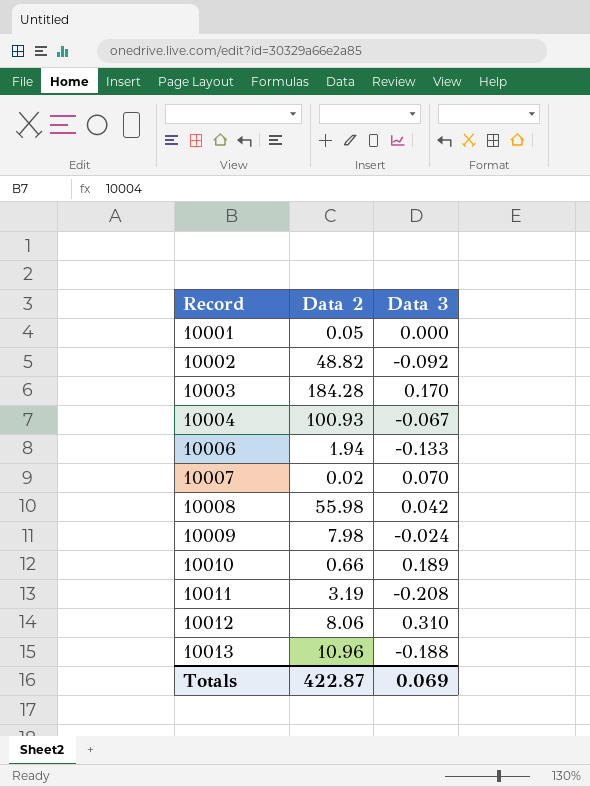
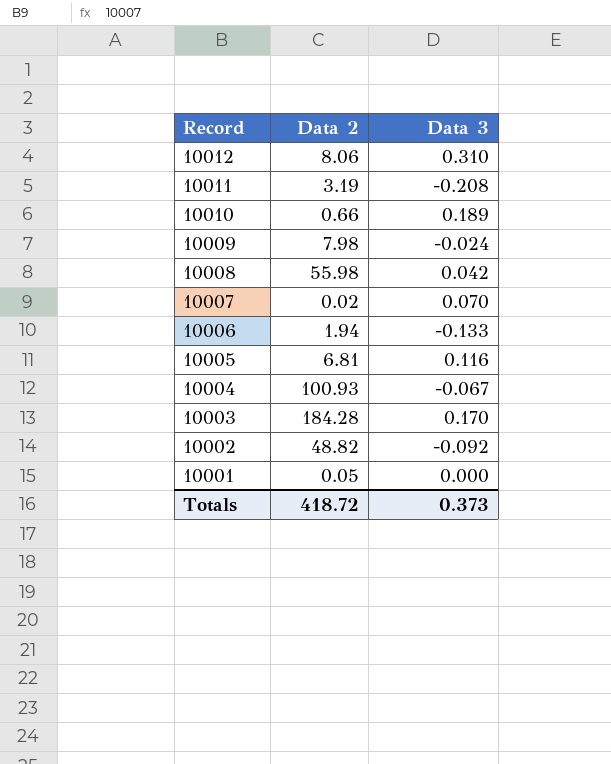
row order: Record ascending -> Record descending
row 10013: 10.96 | -0.188 -> none
row 10005: none -> 6.81 | 0.116
Totals | Data 2: 422.87 -> 418.72
Totals | Data 3: 0.069 -> 0.373

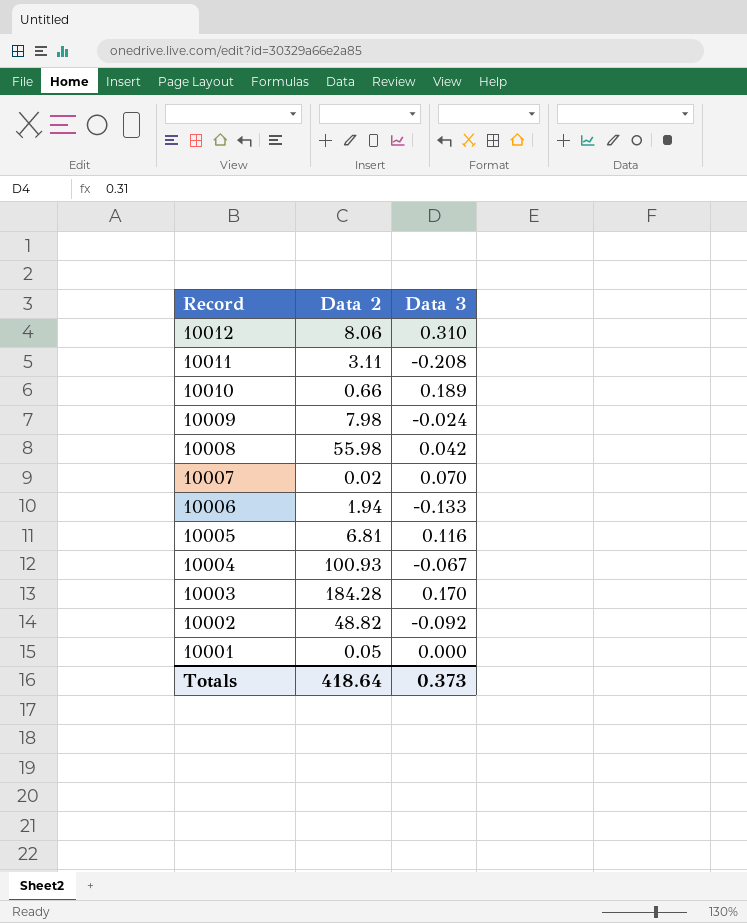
10011 | Data 2: 3.19 -> 3.11
Totals | Data 2: 418.72 -> 418.64

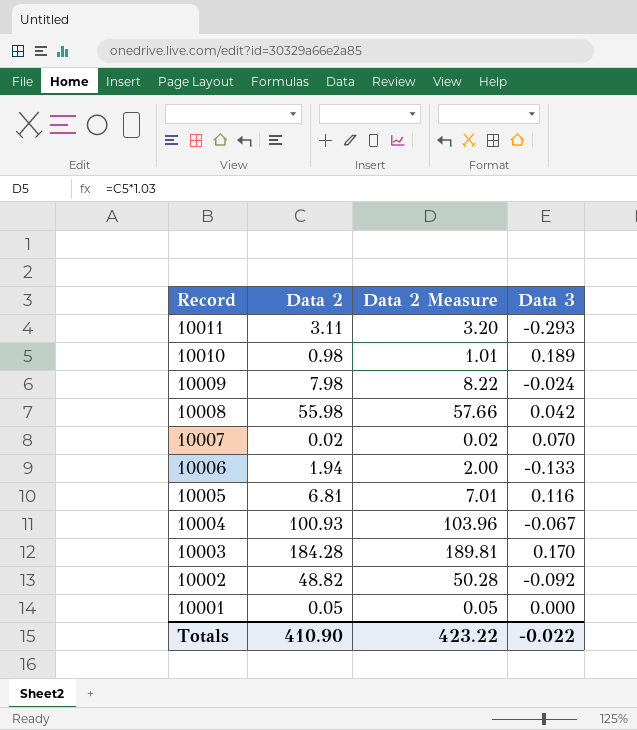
column Data 2 Measure | formula: none -> [Data 2] * 1.03
row 10012: 8.06 | 0.310 -> none
10011 | Data 3: -0.208 -> -0.293
10010 | Data 2: 0.66 -> 0.98
Totals | Data 2: 418.64 -> 410.90
Totals | Data 3: 0.373 -> -0.022

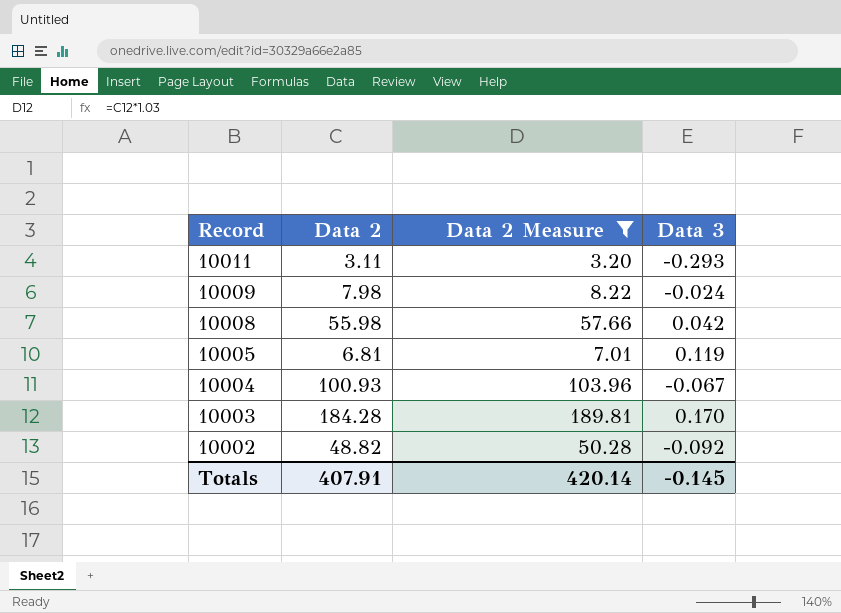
filter: none -> Data 2 Measure >= 3.20
10005 | Data 3: 0.116 -> 0.119
Totals | Data 2: 410.90 -> 407.91
Totals | Data 2 Measure: 423.22 -> 420.14
Totals | Data 3: -0.022 -> -0.145

